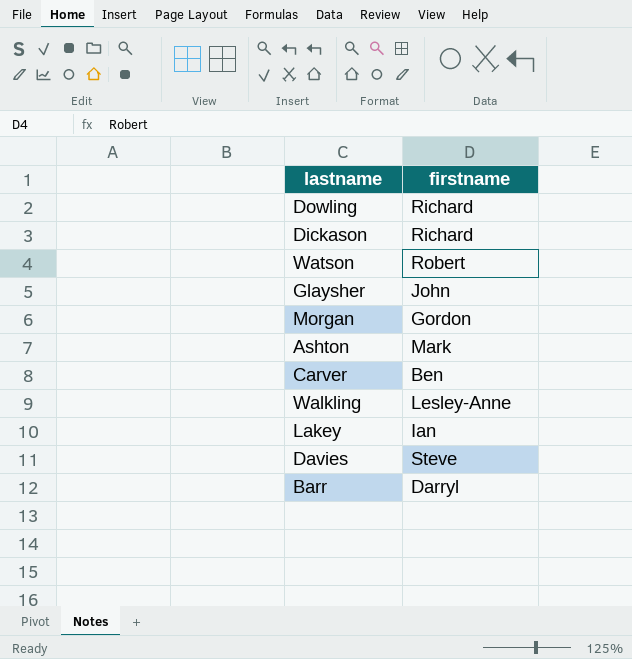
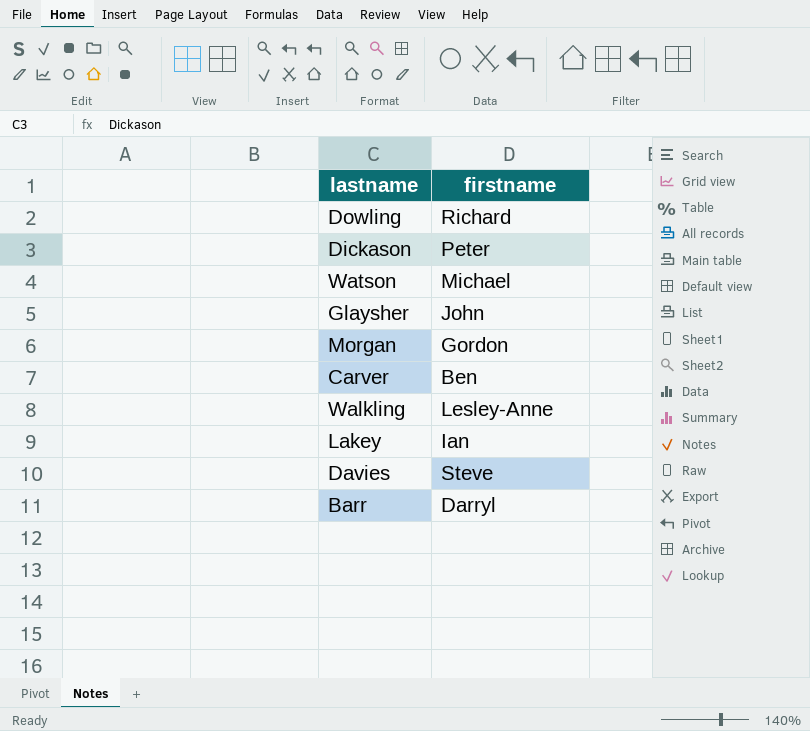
row Ashton: Mark -> none
Dickason | firstname: Richard -> Peter
Watson | firstname: Robert -> Michael

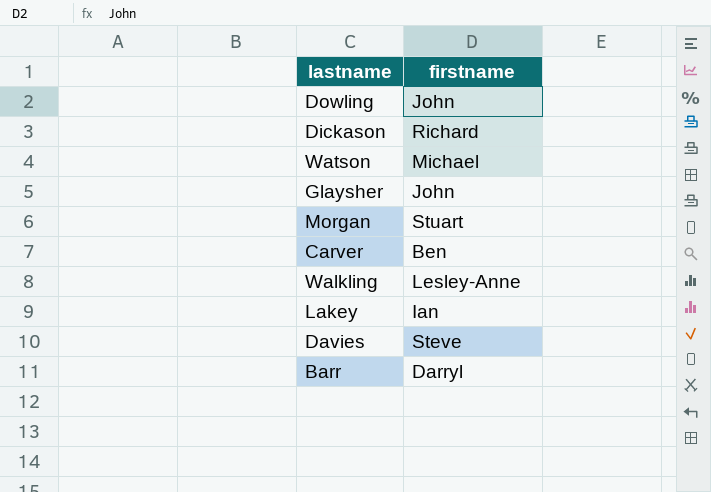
Dowling | firstname: Richard -> John
Dickason | firstname: Peter -> Richard
Morgan | firstname: Gordon -> Stuart

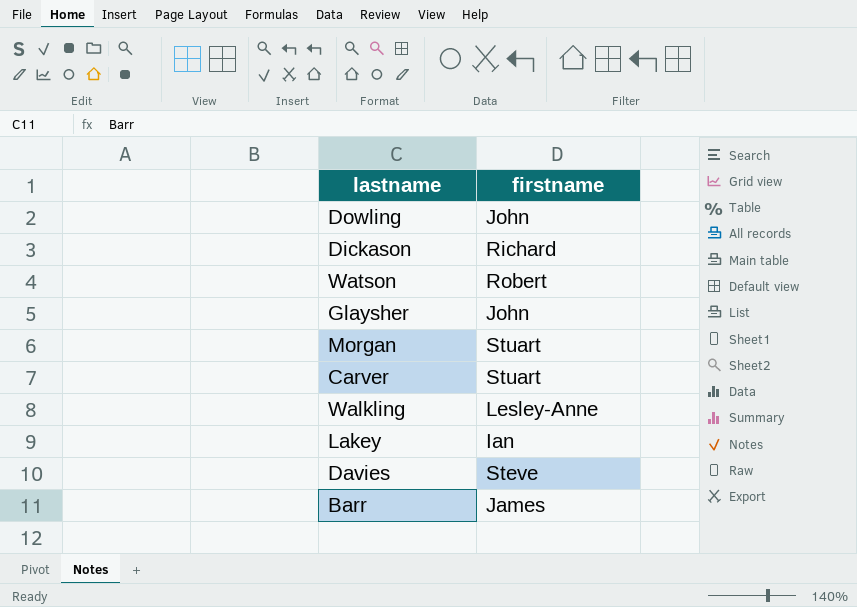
Watson | firstname: Michael -> Robert
Carver | firstname: Ben -> Stuart
Barr | firstname: Darryl -> James

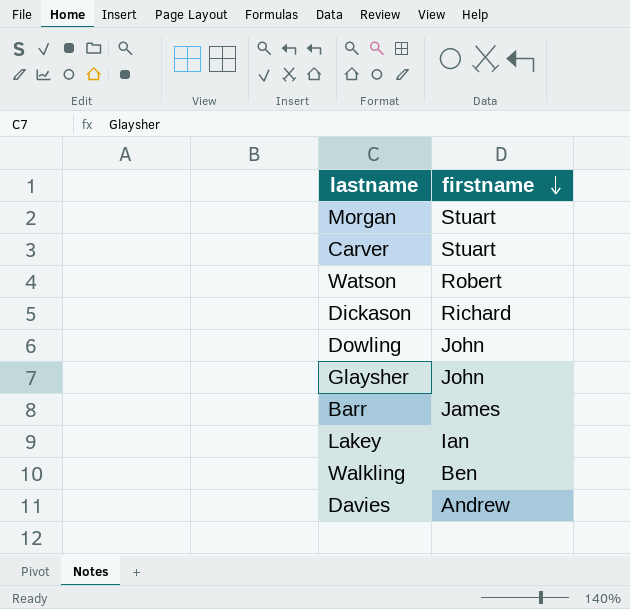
row order: none -> firstname descending
Walkling | firstname: Lesley-Anne -> Ben
Davies | firstname: Steve -> Andrew

